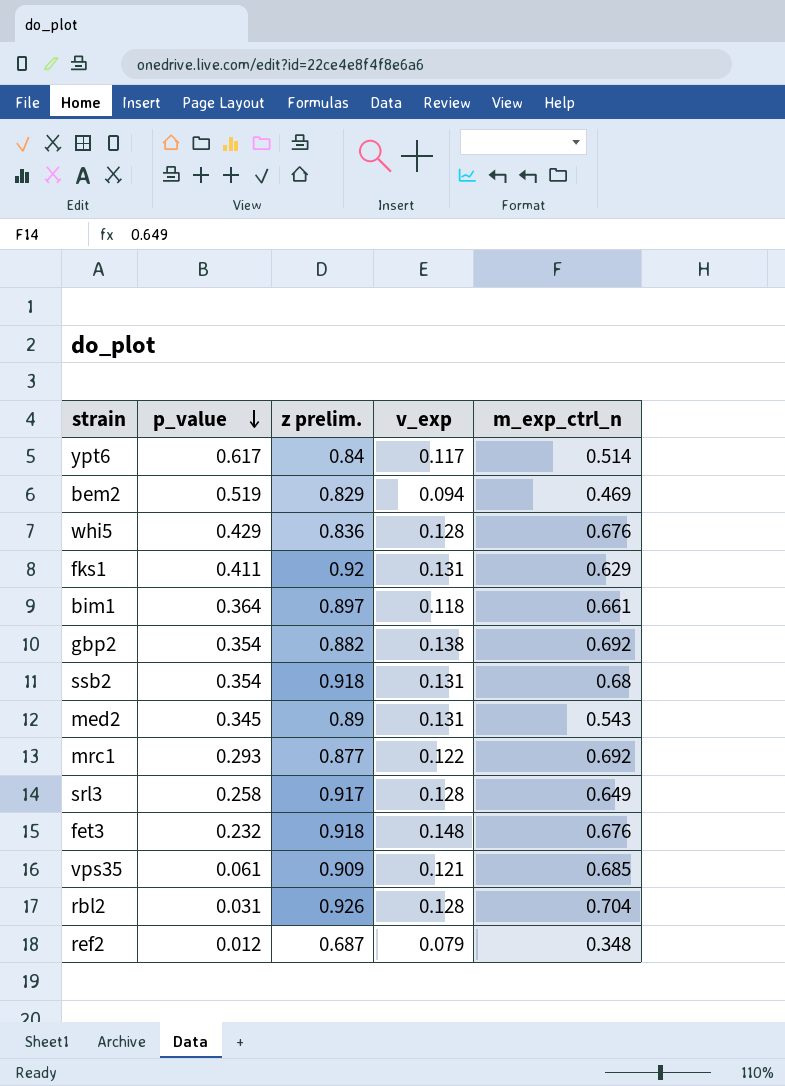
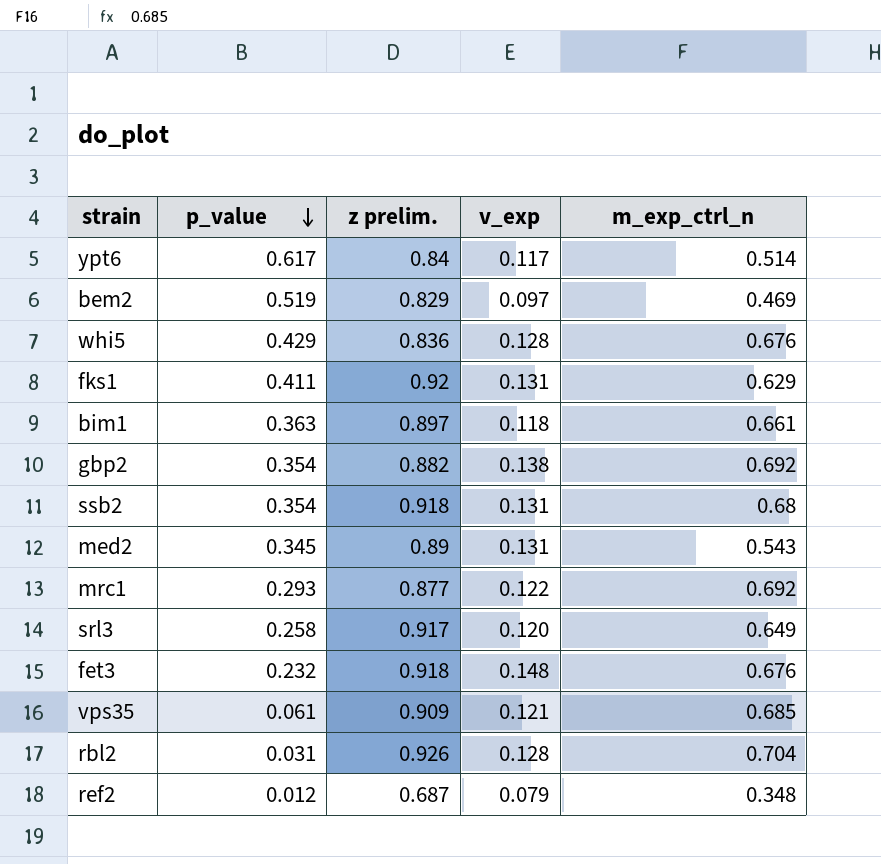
bem2 | v_exp: 0.094 -> 0.097
bim1 | p_value: 0.364 -> 0.363
srl3 | v_exp: 0.128 -> 0.120

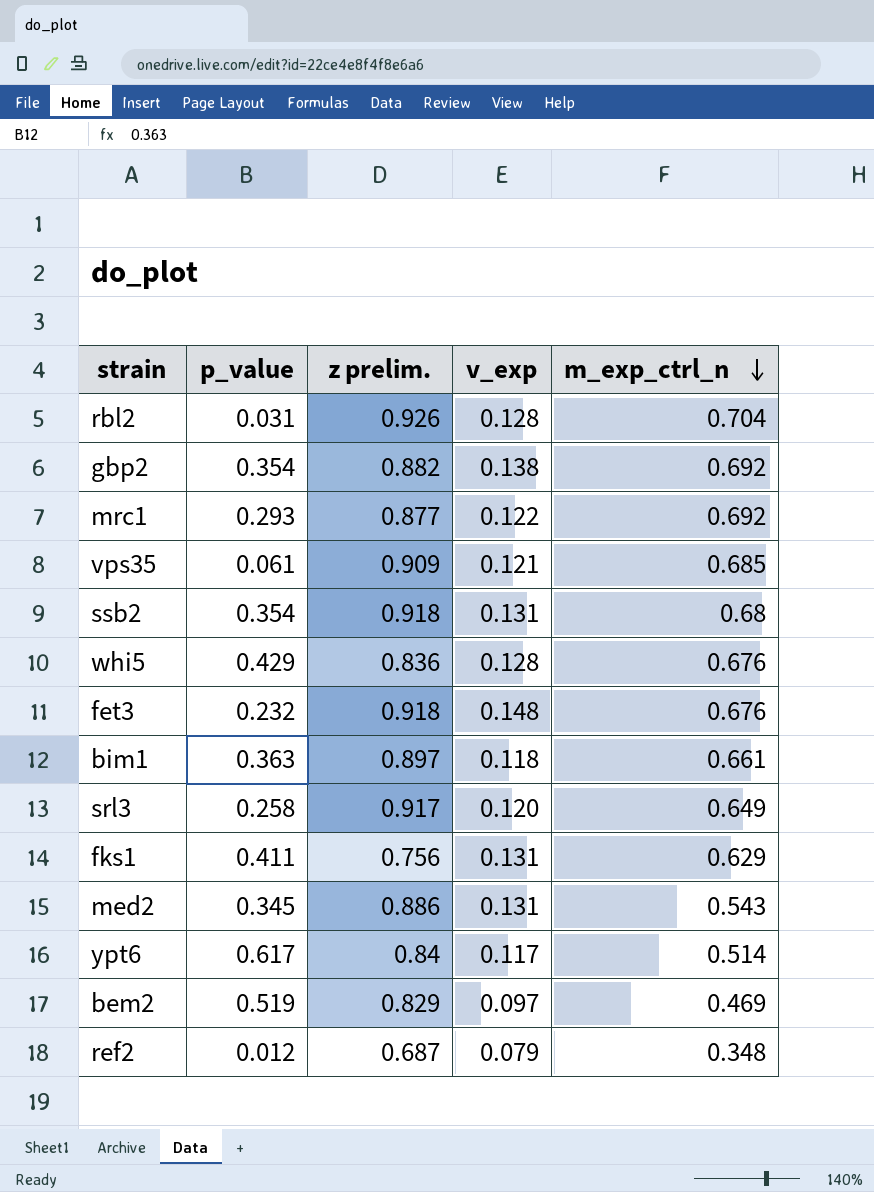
row order: p_value descending -> m_exp_ctrl_n descending
fks1 | z prelim.: 0.92 -> 0.756
med2 | z prelim.: 0.89 -> 0.886

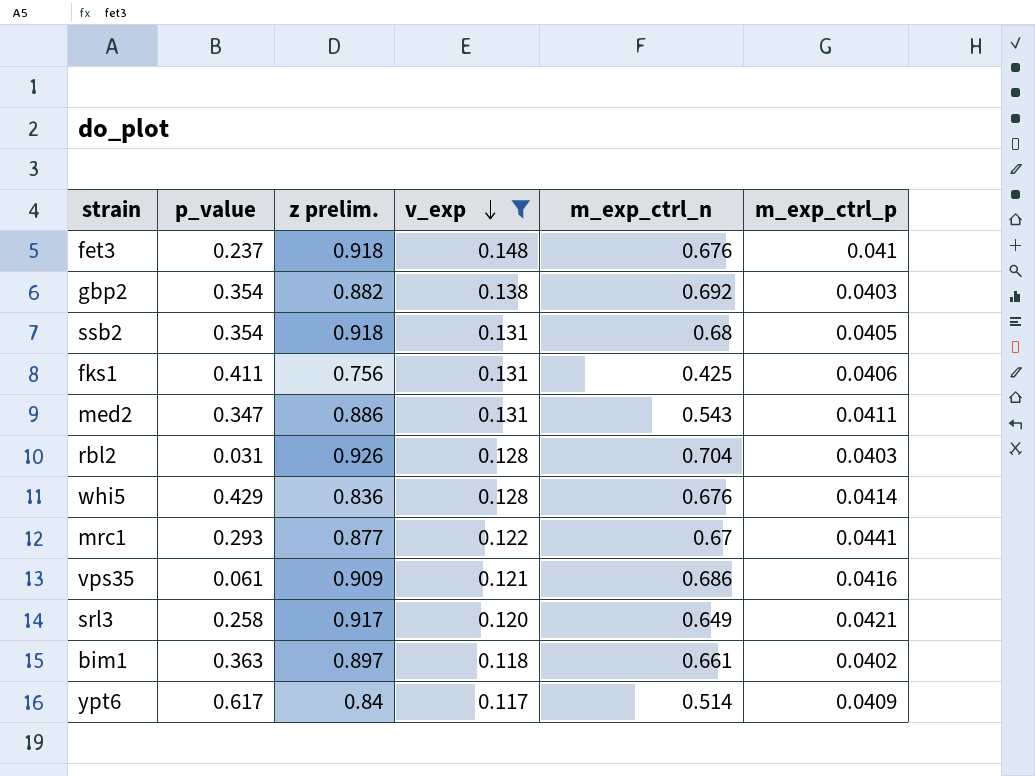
filter: none -> v_exp >= 0.117
row order: m_exp_ctrl_n descending -> v_exp descending
column m_exp_ctrl_p | position: none -> 6
fet3 | p_value: 0.232 -> 0.237
fks1 | m_exp_ctrl_n: 0.629 -> 0.425
med2 | p_value: 0.345 -> 0.347
mrc1 | m_exp_ctrl_n: 0.692 -> 0.67
vps35 | m_exp_ctrl_n: 0.685 -> 0.686

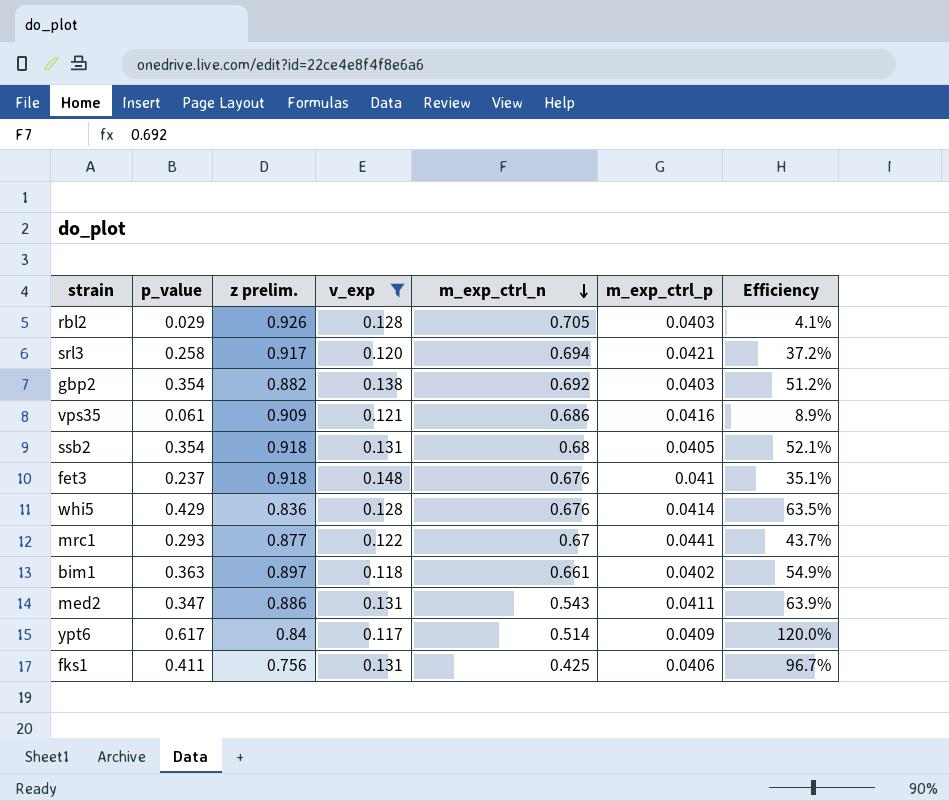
row order: v_exp descending -> m_exp_ctrl_n descending
column Efficiency | formula: none -> [p_value] / [m_exp_ctrl_n]
rbl2 | p_value: 0.031 -> 0.029
rbl2 | m_exp_ctrl_n: 0.704 -> 0.705
srl3 | m_exp_ctrl_n: 0.649 -> 0.694

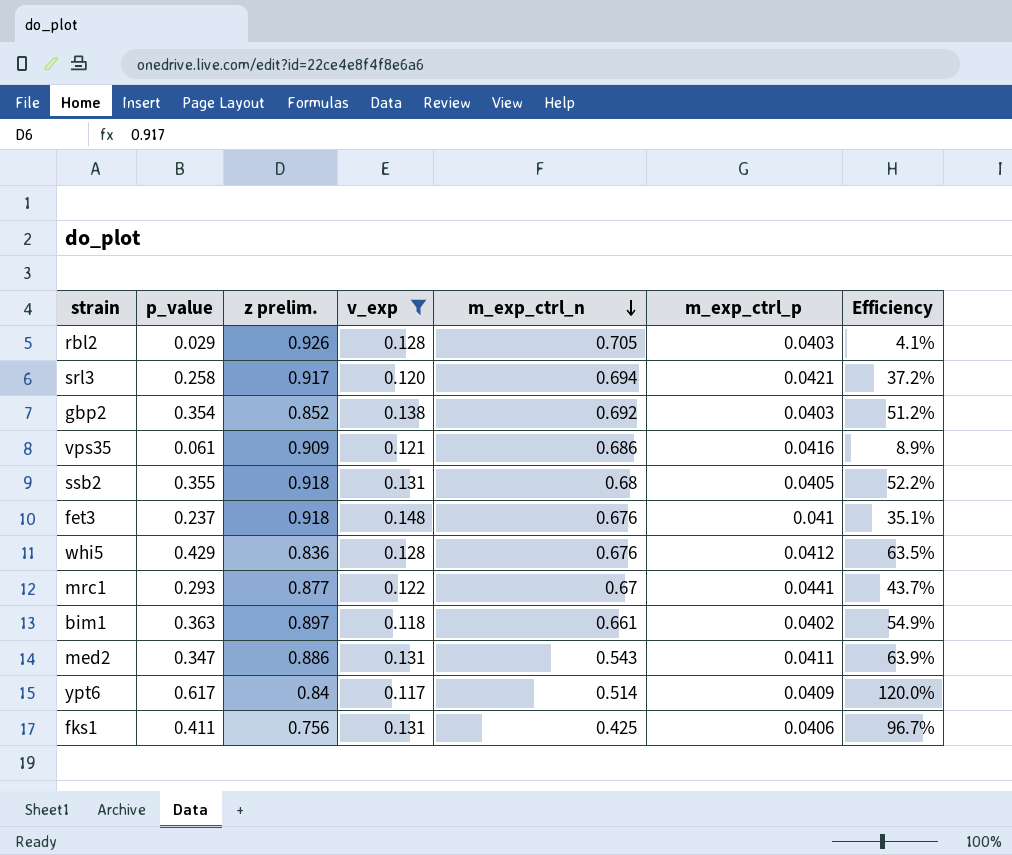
gbp2 | z prelim.: 0.882 -> 0.852
ssb2 | p_value: 0.354 -> 0.355
ssb2 | Efficiency: 52.1% -> 52.2%
whi5 | m_exp_ctrl_p: 0.0414 -> 0.0412

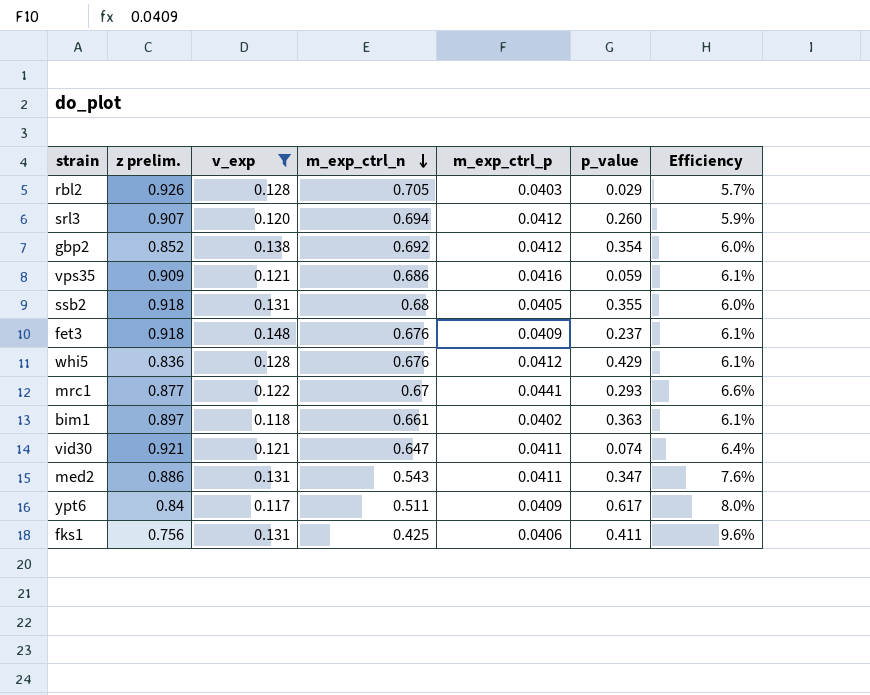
column p_value | position: 2 -> 6
column Efficiency | formula: [p_value] / [m_exp_ctrl_n] -> [m_exp_ctrl_p] / [m_exp_ctrl_n]
srl3 | z prelim.: 0.917 -> 0.907
srl3 | m_exp_ctrl_p: 0.0421 -> 0.0412
srl3 | p_value: 0.258 -> 0.260
gbp2 | m_exp_ctrl_p: 0.0403 -> 0.0412
vps35 | p_value: 0.061 -> 0.059
fet3 | m_exp_ctrl_p: 0.041 -> 0.0409
row vid30: none -> 0.921 | 0.121 | 0.647 | 0.0411 | 0.074 | 6.4%
ypt6 | m_exp_ctrl_n: 0.514 -> 0.511

